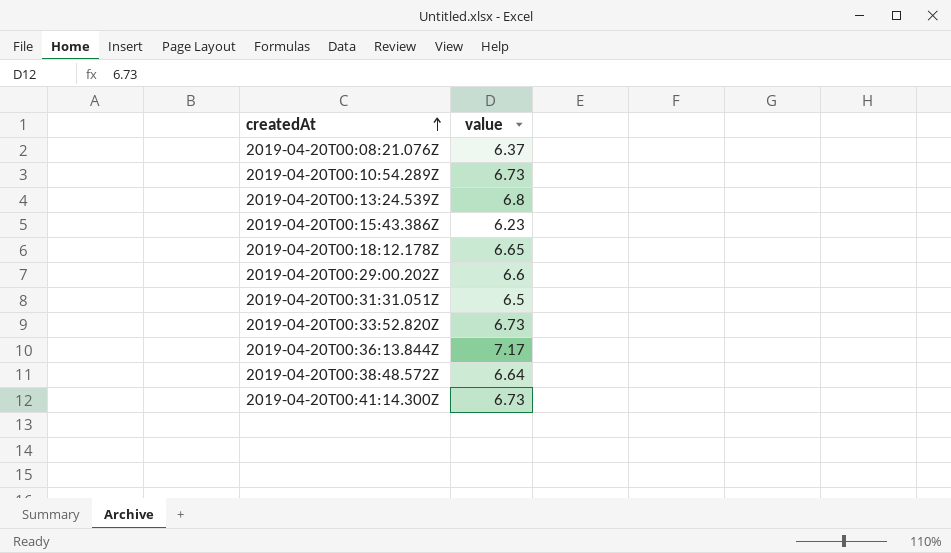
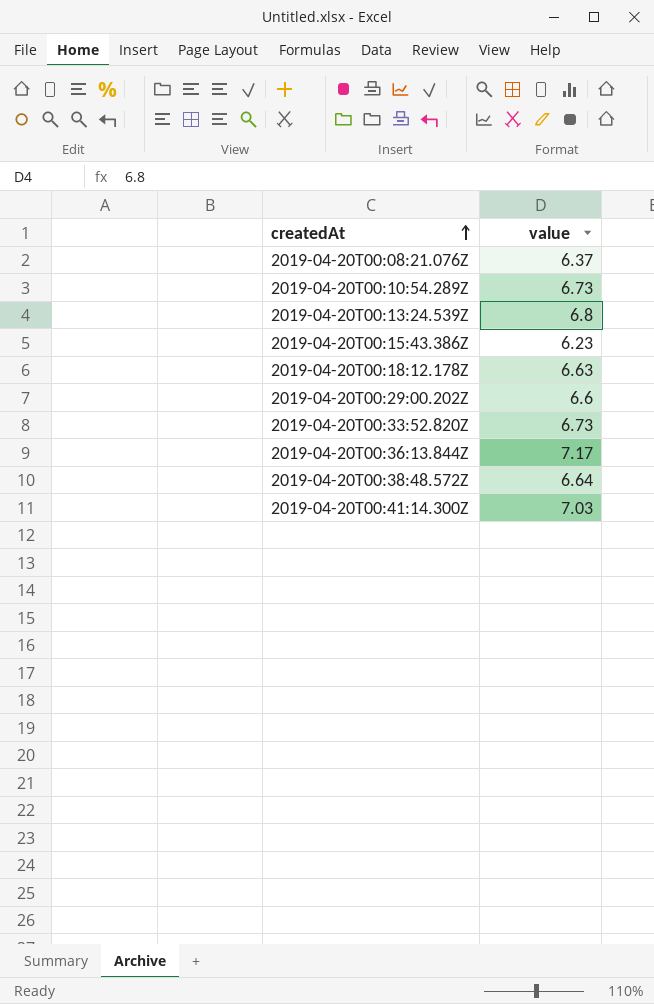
row 2019-04-20T00:31:31.051Z: 6.5 -> none
2019-04-20T00:18:12.178Z | value: 6.65 -> 6.63
2019-04-20T00:41:14.300Z | value: 6.73 -> 7.03

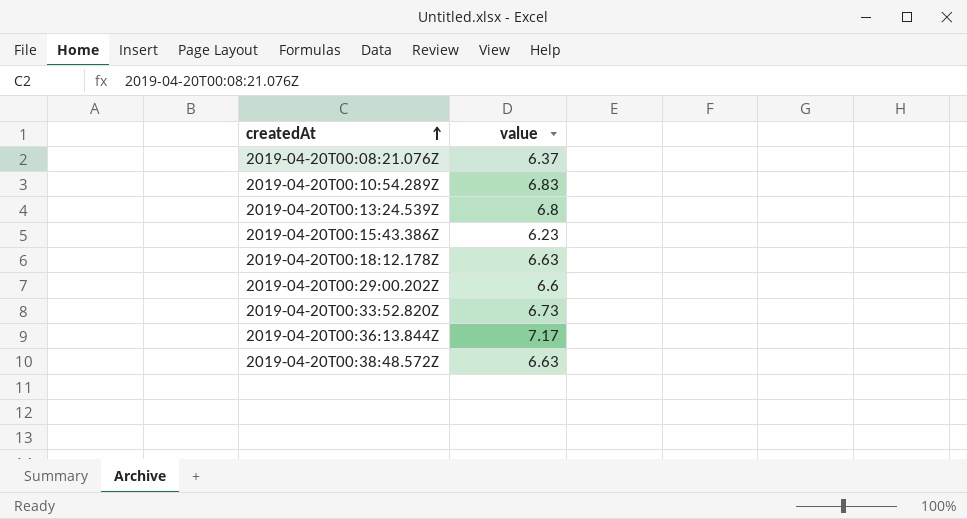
row 2019-04-20T00:41:14.300Z: 7.03 -> none
2019-04-20T00:10:54.289Z | value: 6.73 -> 6.83
2019-04-20T00:38:48.572Z | value: 6.64 -> 6.63

